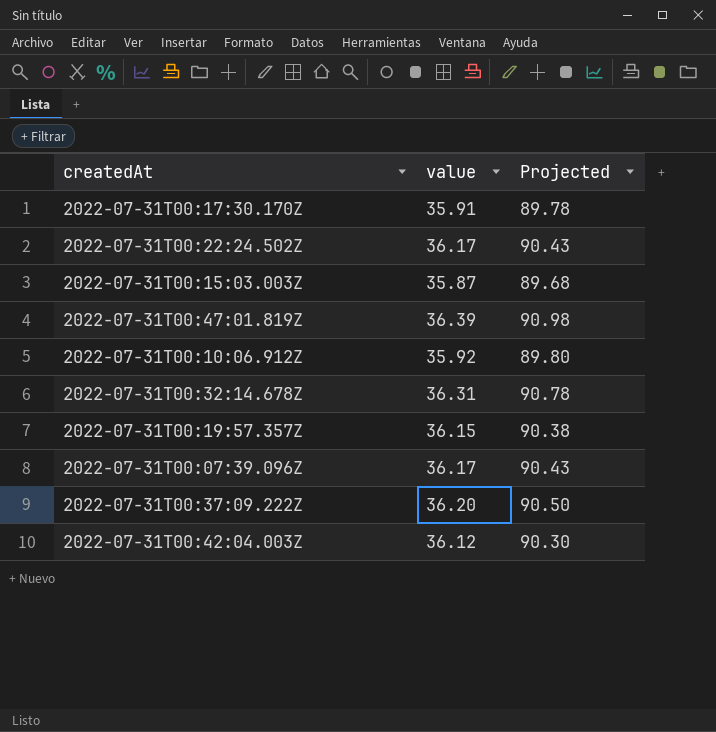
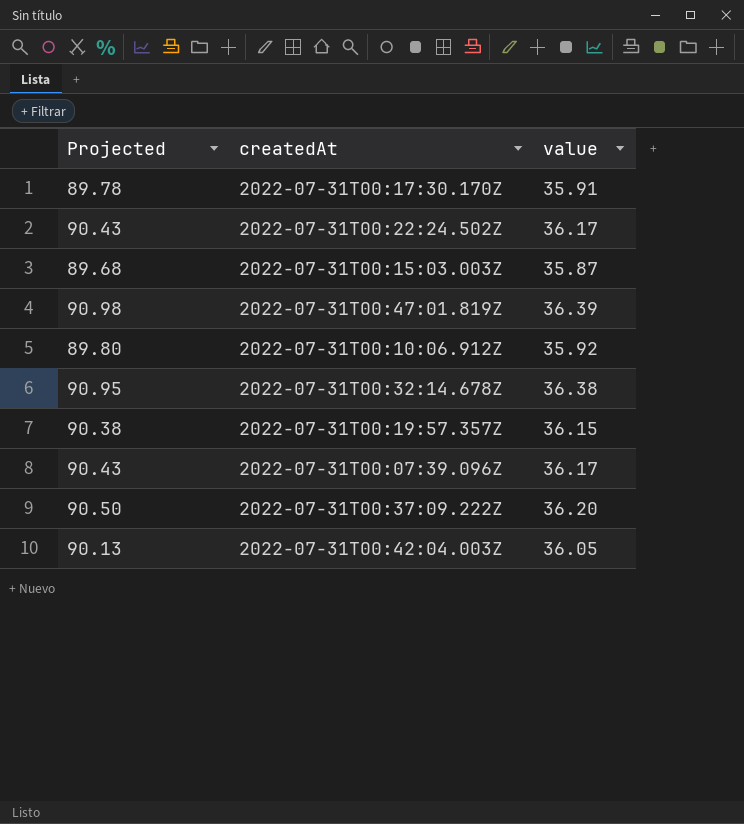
column Projected | position: 3 -> 1
2022-07-31T00:32:14.678Z | Projected: 90.78 -> 90.95
2022-07-31T00:32:14.678Z | value: 36.31 -> 36.38
2022-07-31T00:42:04.003Z | Projected: 90.30 -> 90.13
2022-07-31T00:42:04.003Z | value: 36.12 -> 36.05

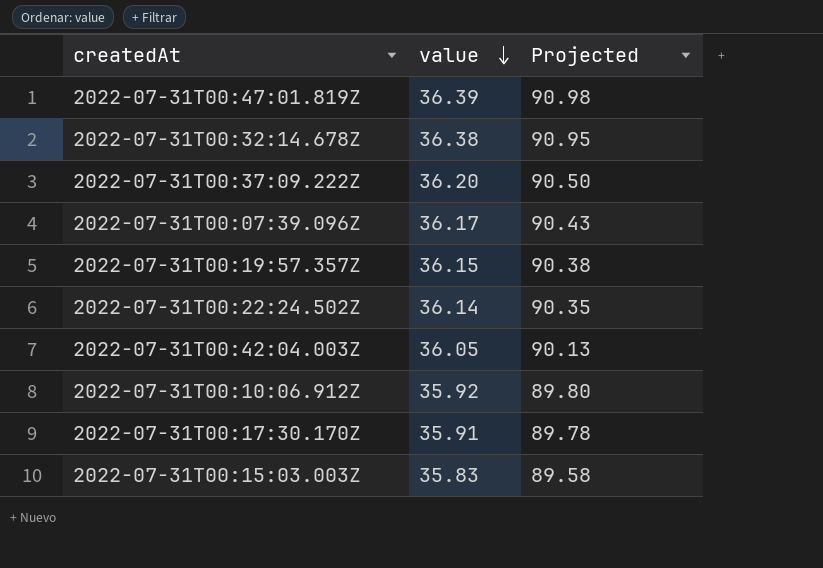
row order: none -> value descending
column Projected | position: 1 -> 3
2022-07-31T00:22:24.502Z | value: 36.17 -> 36.14
2022-07-31T00:22:24.502Z | Projected: 90.43 -> 90.35
2022-07-31T00:15:03.003Z | value: 35.87 -> 35.83
2022-07-31T00:15:03.003Z | Projected: 89.68 -> 89.58

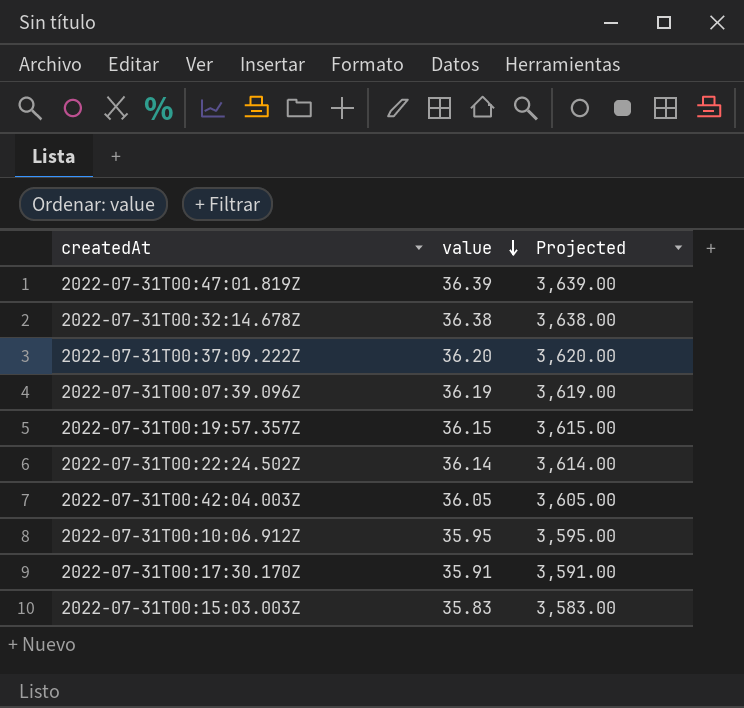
column Projected | formula: [value] * 2.5 -> [value] * 100
2022-07-31T00:07:39.096Z | value: 36.17 -> 36.19
2022-07-31T00:10:06.912Z | value: 35.92 -> 35.95

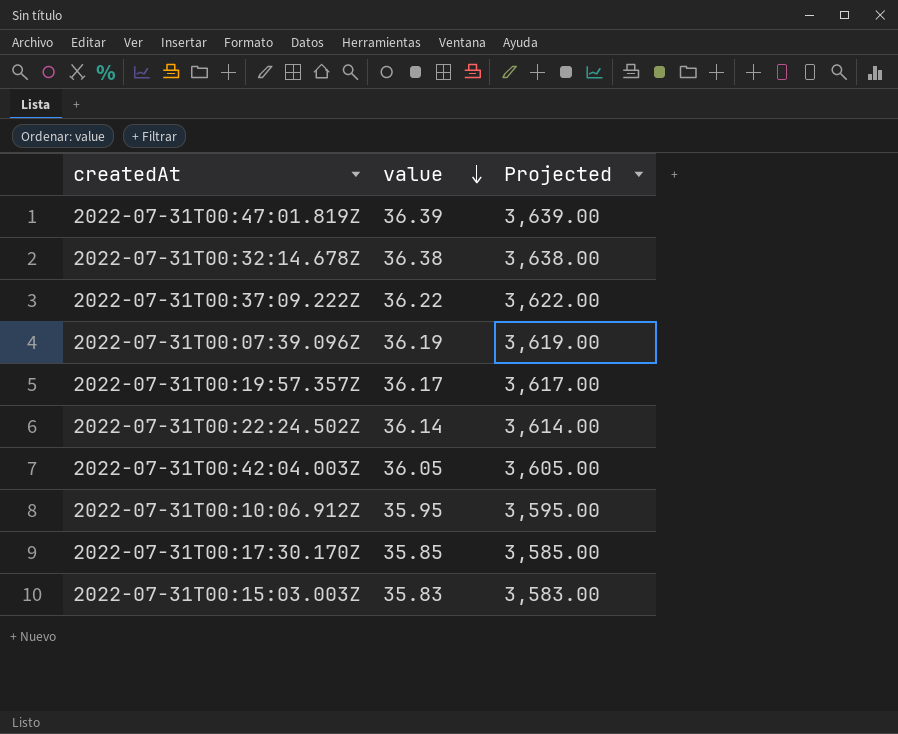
2022-07-31T00:37:09.222Z | value: 36.20 -> 36.22
2022-07-31T00:37:09.222Z | Projected: 3,620.00 -> 3,622.00
2022-07-31T00:19:57.357Z | value: 36.15 -> 36.17
2022-07-31T00:19:57.357Z | Projected: 3,615.00 -> 3,617.00
2022-07-31T00:17:30.170Z | value: 35.91 -> 35.85
2022-07-31T00:17:30.170Z | Projected: 3,591.00 -> 3,585.00

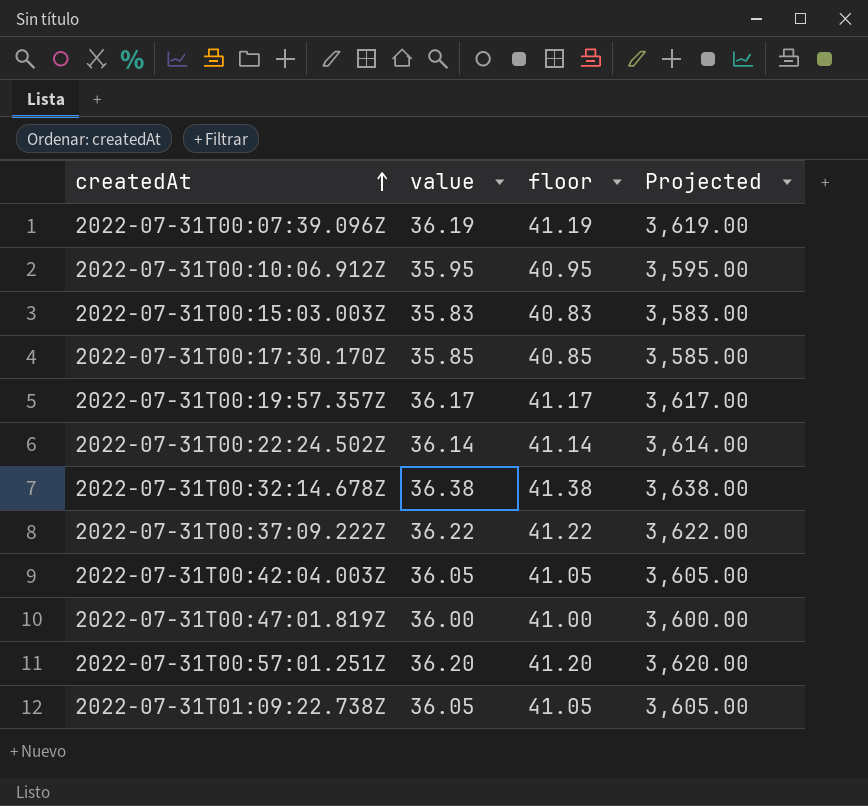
row order: value descending -> createdAt ascending
column floor | formula: none -> [value] + 5
2022-07-31T00:47:01.819Z | value: 36.39 -> 36.00
2022-07-31T00:47:01.819Z | Projected: 3,639.00 -> 3,600.00
row 2022-07-31T00:57:01.251Z: none -> 36.20 | 41.20 | 3,620.00
row 2022-07-31T01:09:22.738Z: none -> 36.05 | 41.05 | 3,605.00

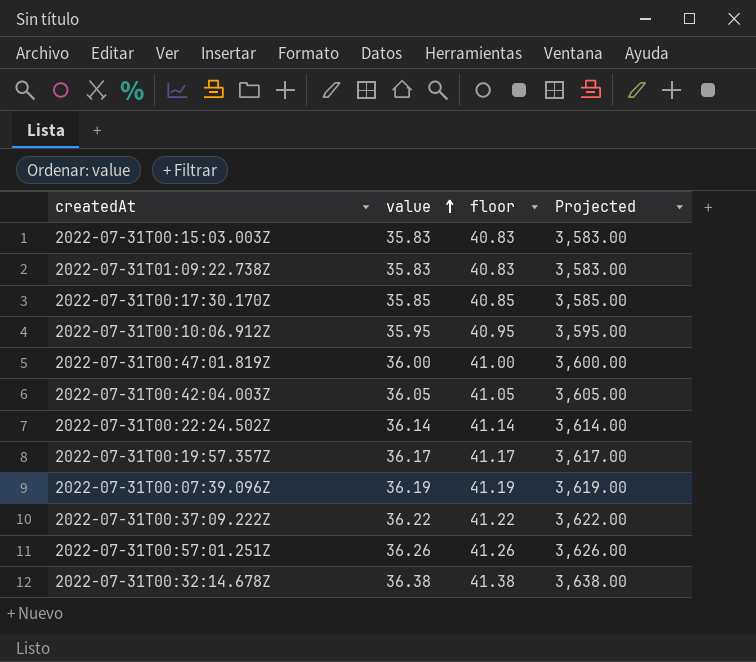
row order: createdAt ascending -> value ascending
2022-07-31T01:09:22.738Z | value: 36.05 -> 35.83
2022-07-31T01:09:22.738Z | floor: 41.05 -> 40.83
2022-07-31T01:09:22.738Z | Projected: 3,605.00 -> 3,583.00
2022-07-31T00:57:01.251Z | value: 36.20 -> 36.26
2022-07-31T00:57:01.251Z | floor: 41.20 -> 41.26
2022-07-31T00:57:01.251Z | Projected: 3,620.00 -> 3,626.00

